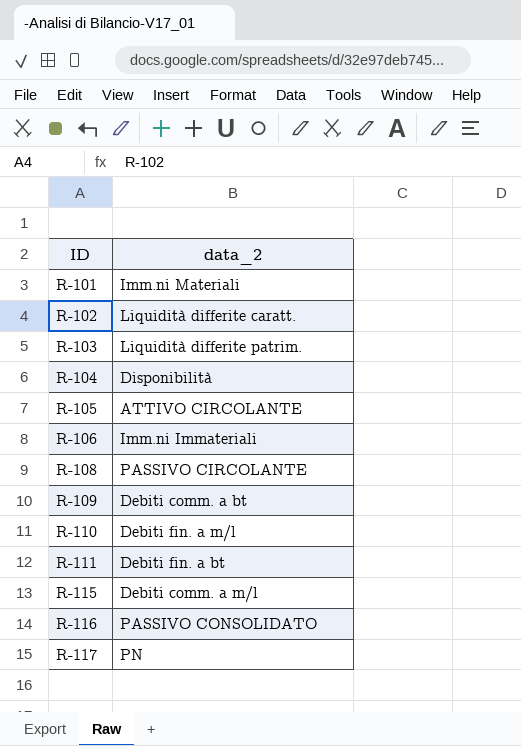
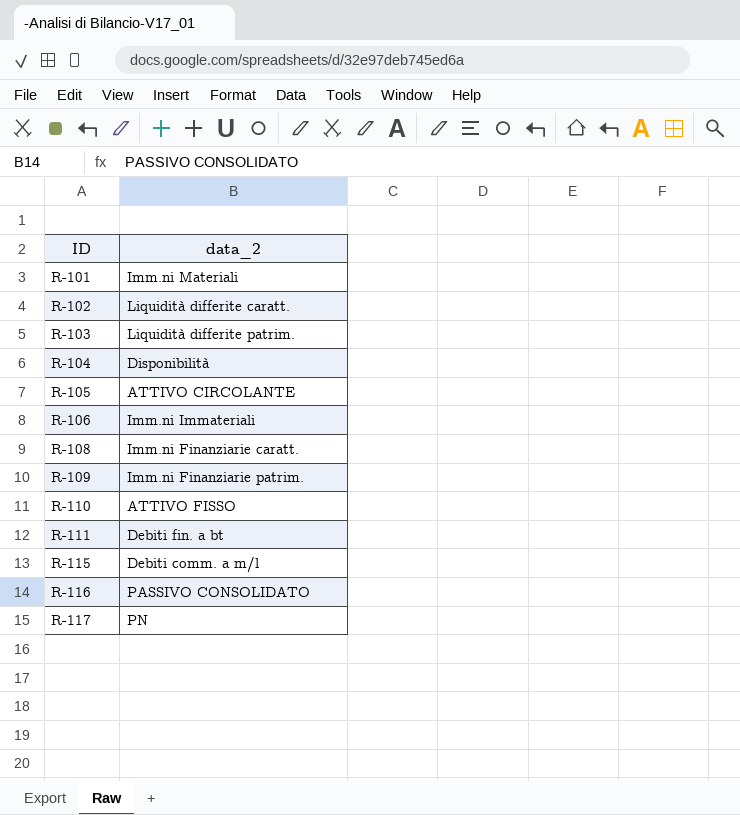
R-108 | data_2: PASSIVO CIRCOLANTE -> Imm.ni Finanziarie caratt.
R-109 | data_2: Debiti comm. a bt -> Imm.ni Finanziarie patrim.
R-110 | data_2: Debiti fin. a m/l -> ATTIVO FISSO

